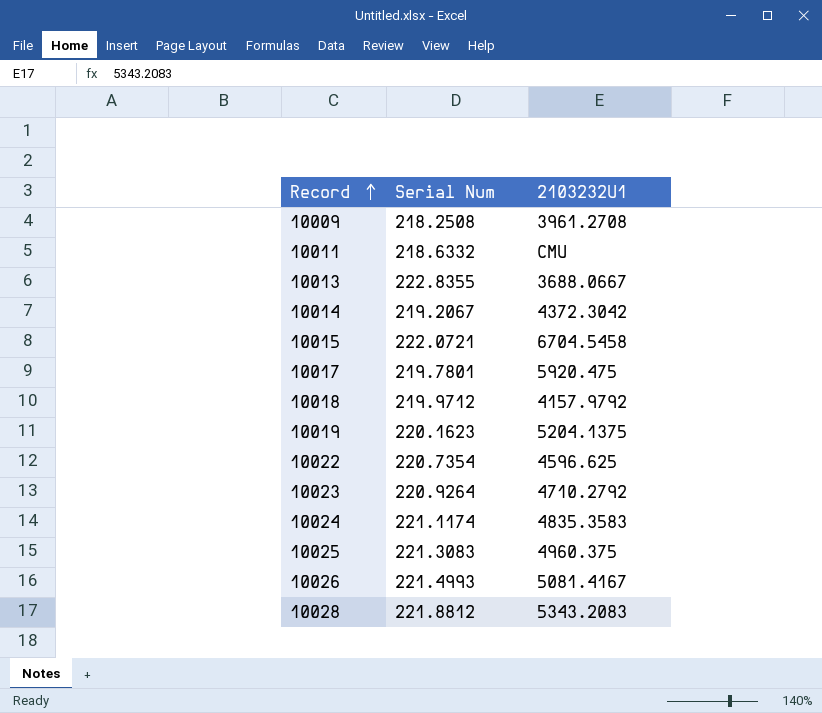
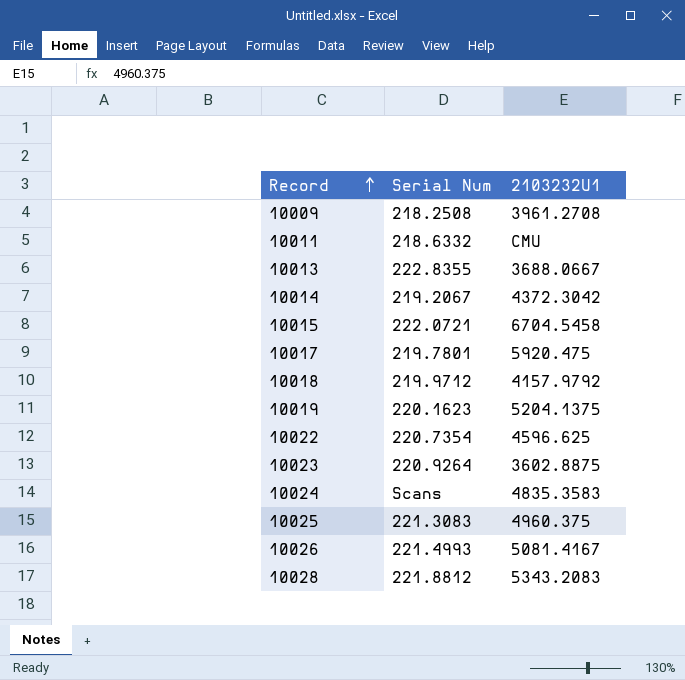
10023 | 2103232U1: 4710.2792 -> 3602.8875
10024 | Serial Num: 221.1174 -> Scans

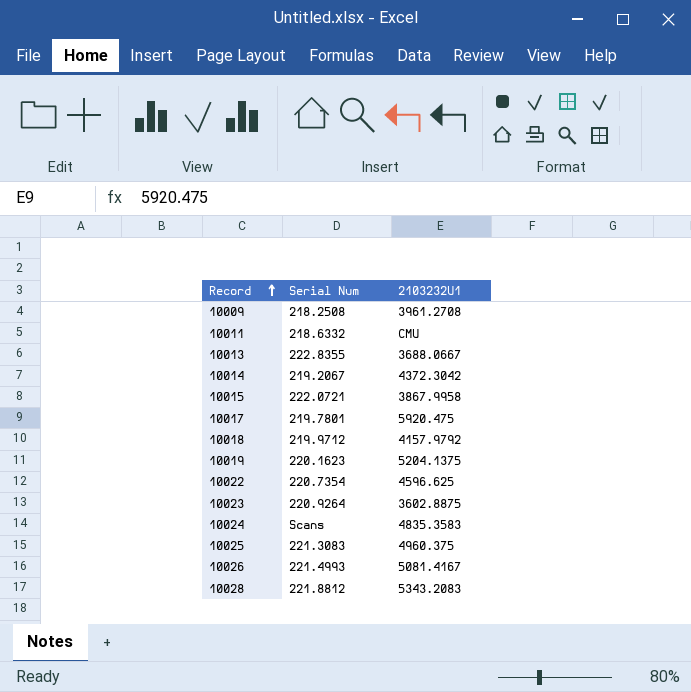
10015 | 2103232U1: 6704.5458 -> 3867.9958

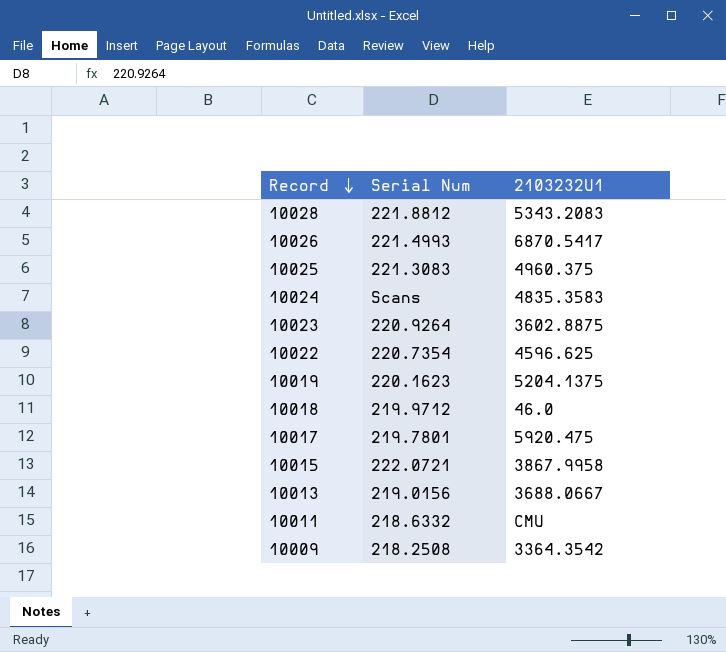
row order: Record ascending -> Record descending
row 10014: 219.2067 | 4372.3042 -> none
10026 | 2103232U1: 5081.4167 -> 6870.5417
10018 | 2103232U1: 4157.9792 -> 46.0
10013 | Serial Num: 222.8355 -> 219.0156
10009 | 2103232U1: 3961.2708 -> 3364.3542

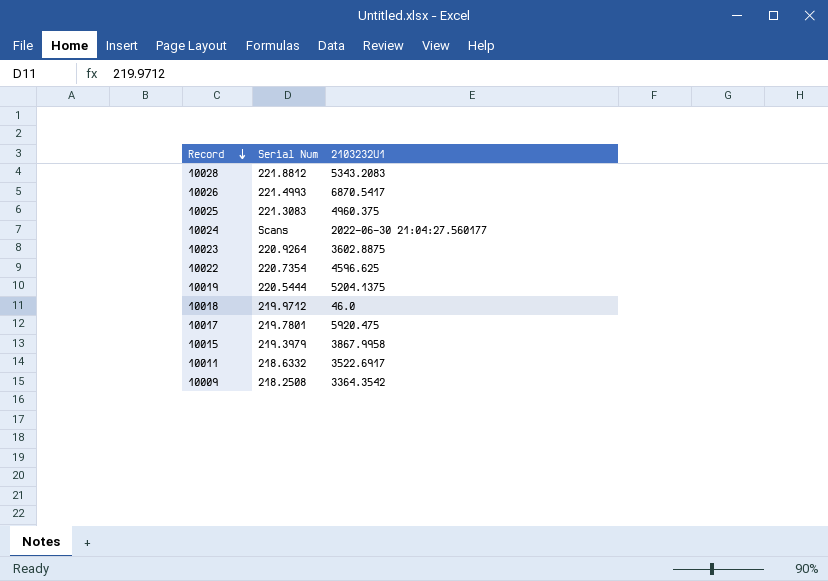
row 10013: 219.0156 | 3688.0667 -> none
10024 | 2103232U1: 4835.3583 -> 2022-06-30 21:04:27.560177
10019 | Serial Num: 220.1623 -> 220.5444
10015 | Serial Num: 222.0721 -> 219.3979
10011 | 2103232U1: CMU -> 3522.6917

